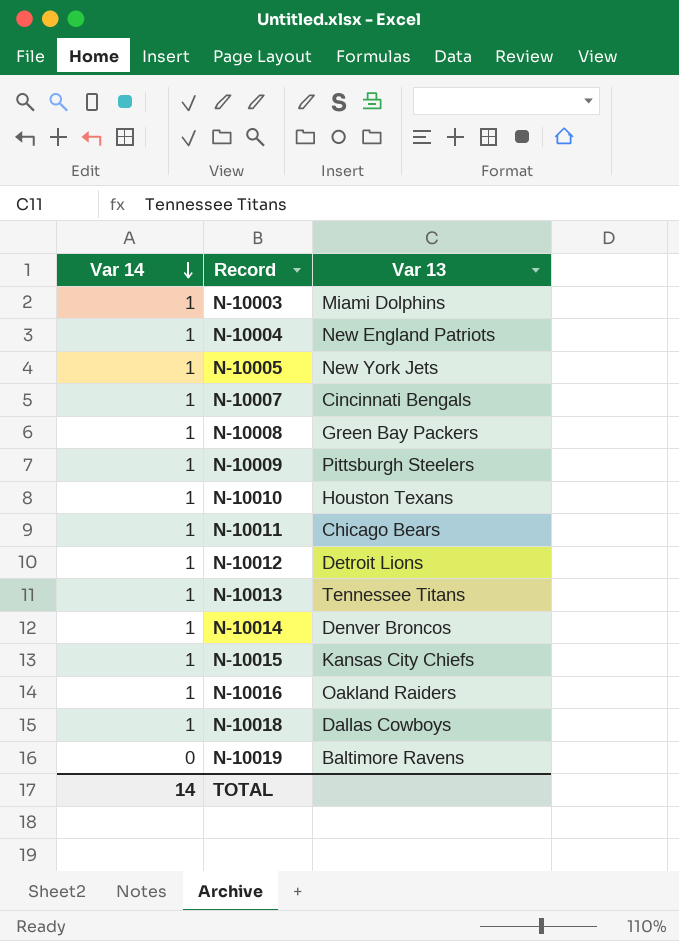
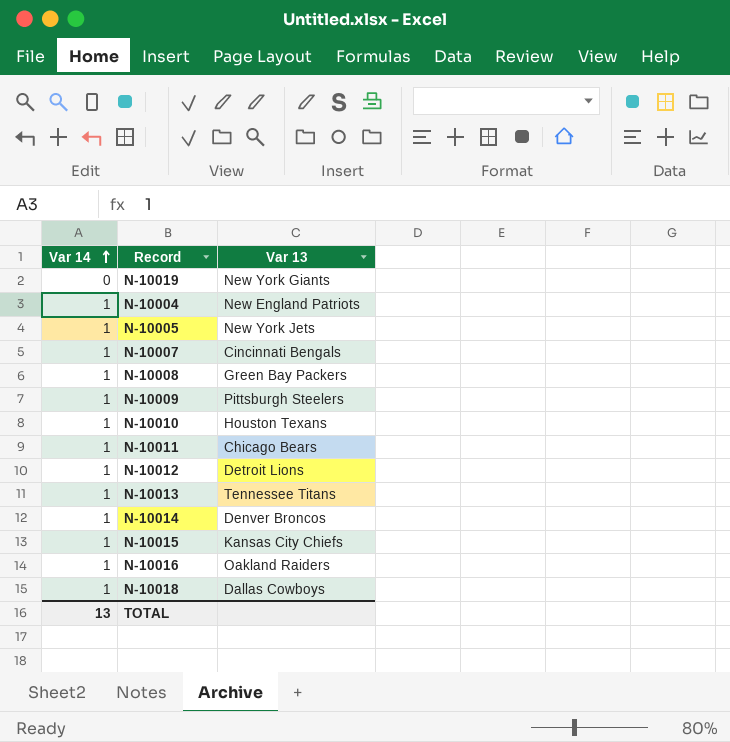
row order: Var 14 descending -> Var 14 ascending
row N-10003: 1 | Miami Dolphins -> none
N-10019 | Var 13: Baltimore Ravens -> New York Giants
TOTAL | Var 14: 14 -> 13

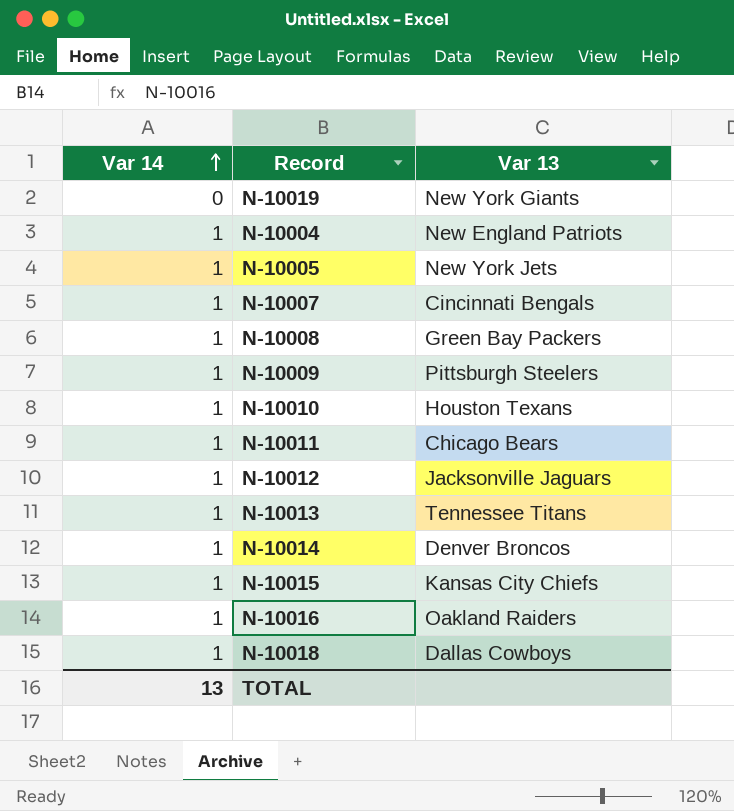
N-10012 | Var 13: Detroit Lions -> Jacksonville Jaguars

